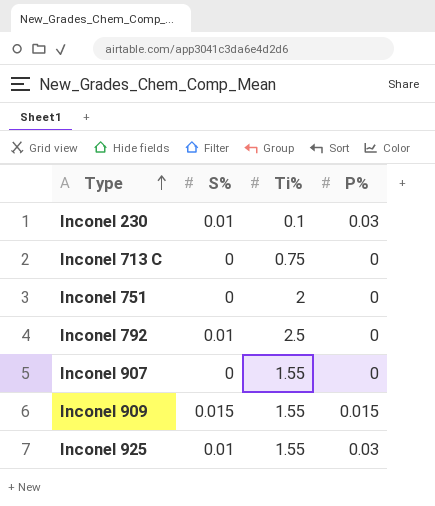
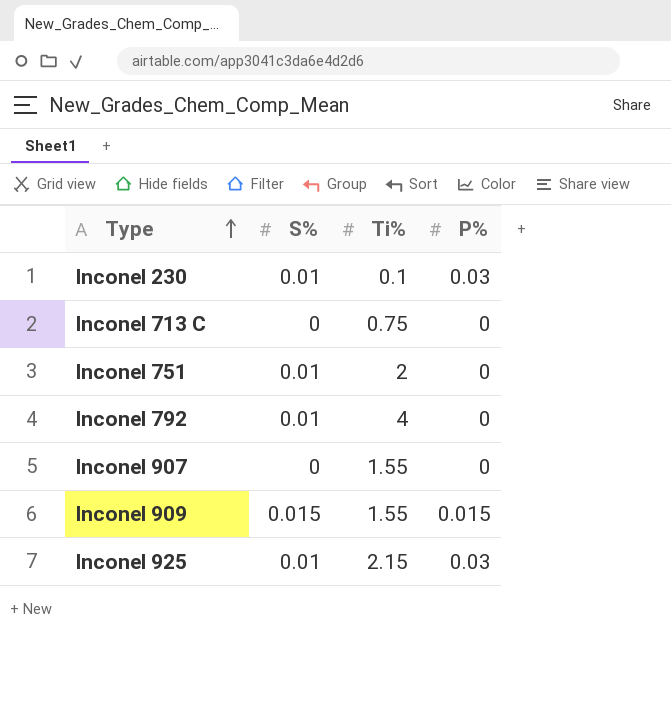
Inconel 751 | S%: 0 -> 0.01
Inconel 792 | Ti%: 2.5 -> 4
Inconel 925 | Ti%: 1.55 -> 2.15

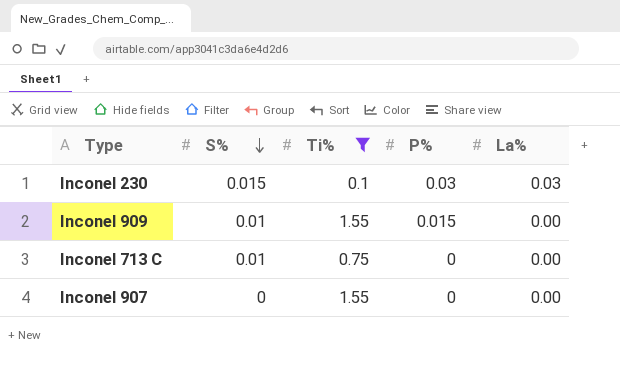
filter: none -> Ti% <= 1.55
row order: Type ascending -> S% descending
column La% | position: none -> 5
Inconel 230 | S%: 0.01 -> 0.015
Inconel 909 | S%: 0.015 -> 0.01
Inconel 713 C | S%: 0 -> 0.01

